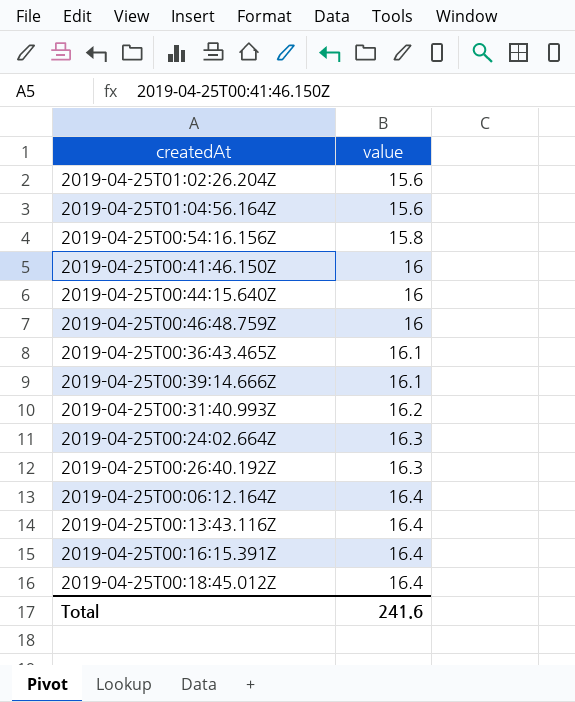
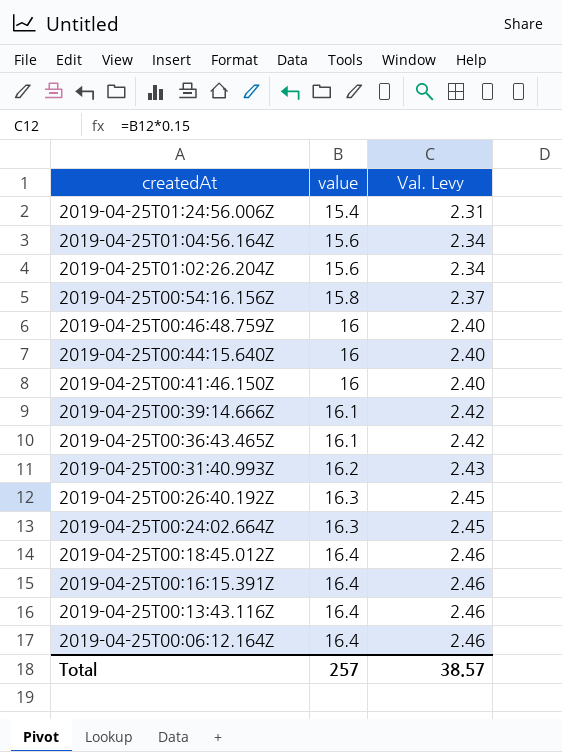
row order: value ascending -> createdAt descending
column Val. Levy | formula: none -> [value] * 0.15
row 2019-04-25T01:24:56.006Z: none -> 15.4 | 2.31
Total | value: 241.6 -> 257

